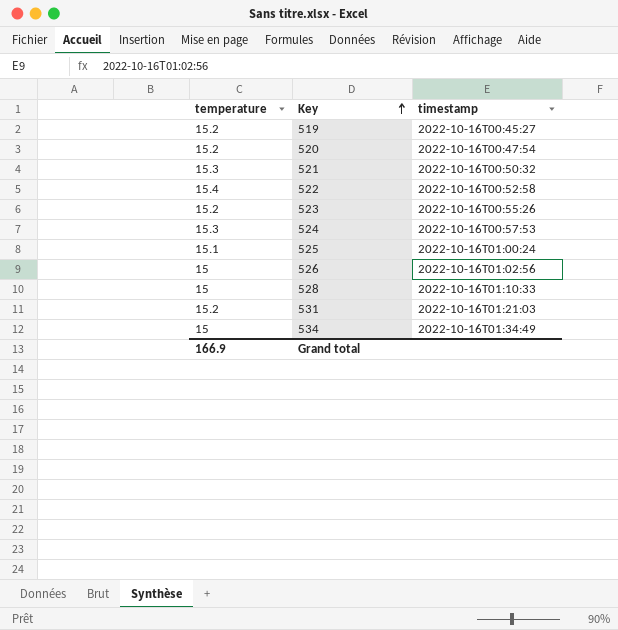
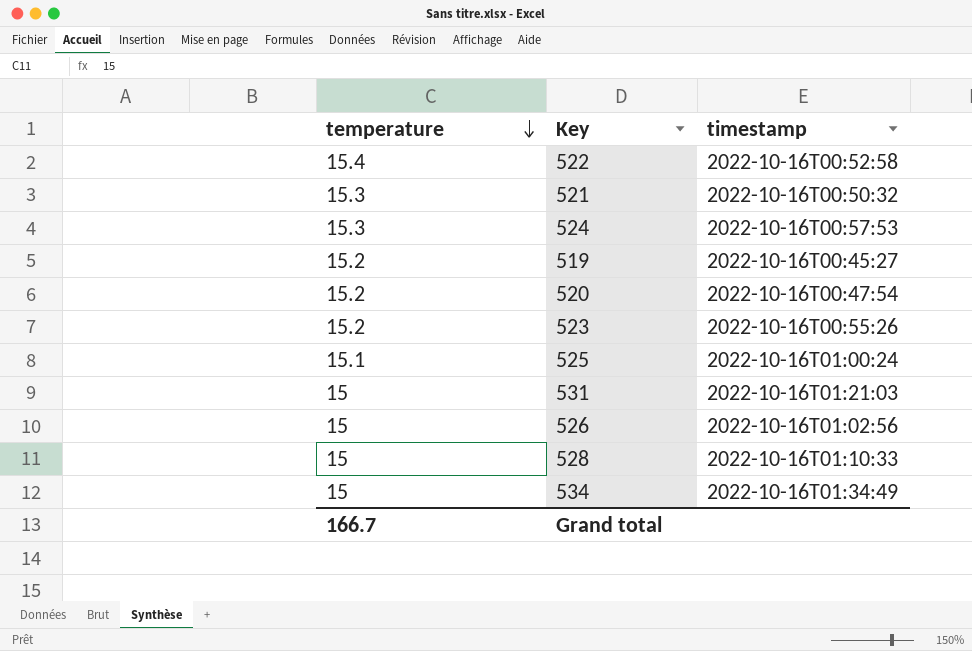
row order: Key ascending -> temperature descending
531 | temperature: 15.2 -> 15
Grand total | temperature: 166.9 -> 166.7

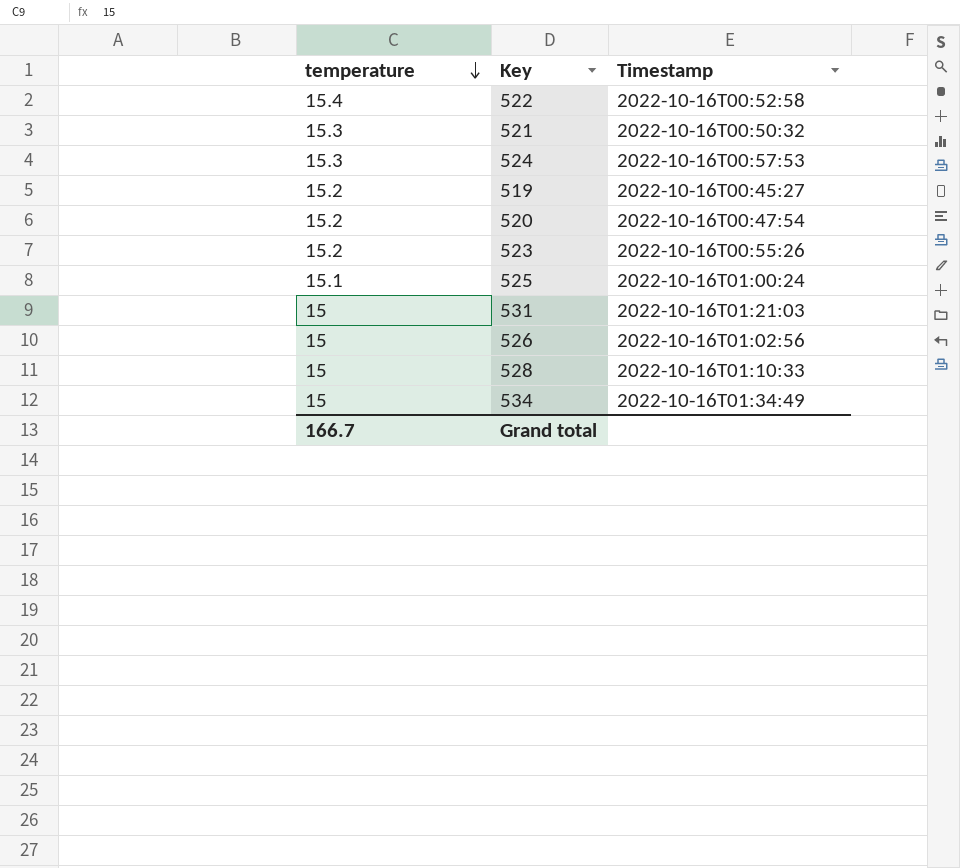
column name: timestamp -> Timestamp

